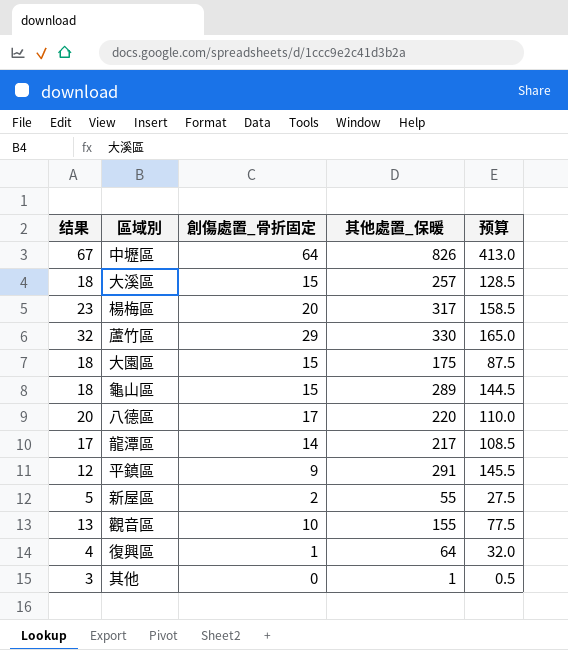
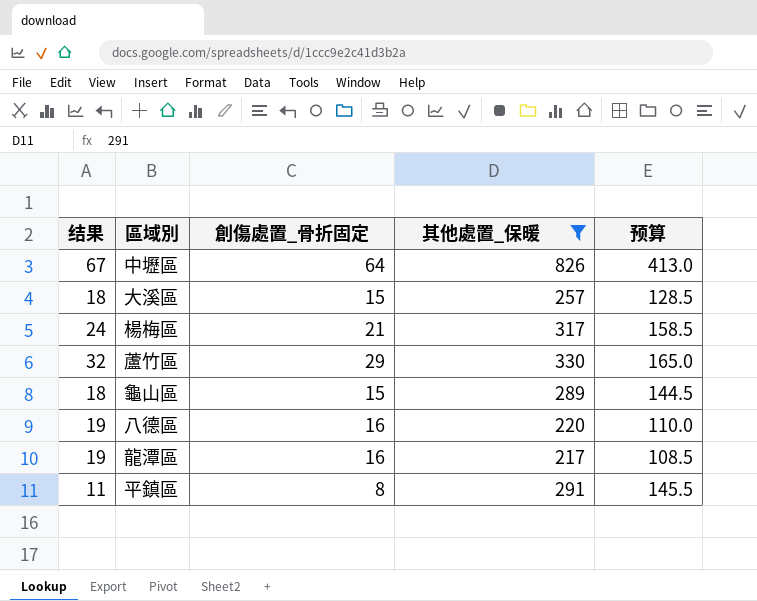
filter: none -> 其他處置_保暖 >= 217
楊梅區 | 结果: 23 -> 24
楊梅區 | 創傷處置_骨折固定: 20 -> 21
八德區 | 结果: 20 -> 19
八德區 | 創傷處置_骨折固定: 17 -> 16
龍潭區 | 结果: 17 -> 19
龍潭區 | 創傷處置_骨折固定: 14 -> 16
平鎮區 | 结果: 12 -> 11
平鎮區 | 創傷處置_骨折固定: 9 -> 8

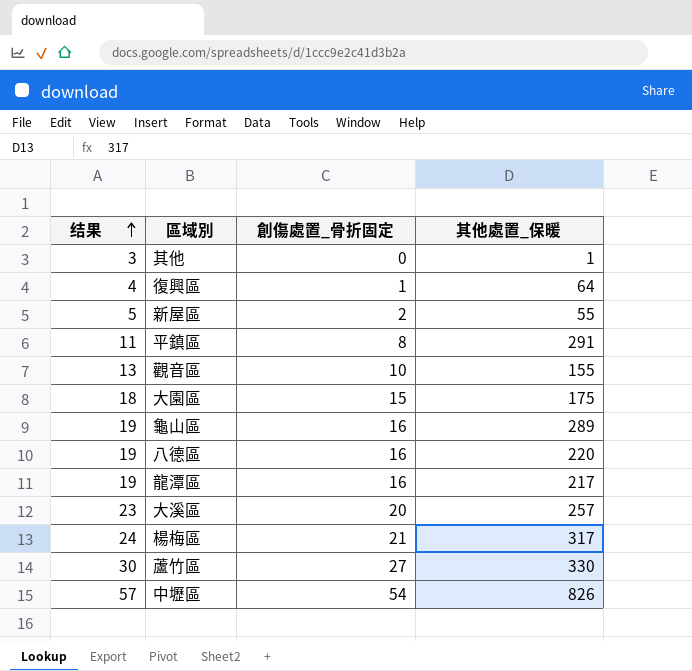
filter: 其他處置_保暖 >= 217 -> none
row order: none -> 结果 ascending
column 预算 | formula: [其他處置_保暖] * 0.5 -> none
龜山區 | 结果: 18 -> 19
龜山區 | 創傷處置_骨折固定: 15 -> 16
大溪區 | 结果: 18 -> 23
大溪區 | 創傷處置_骨折固定: 15 -> 20
蘆竹區 | 结果: 32 -> 30
蘆竹區 | 創傷處置_骨折固定: 29 -> 27
中壢區 | 结果: 67 -> 57
中壢區 | 創傷處置_骨折固定: 64 -> 54

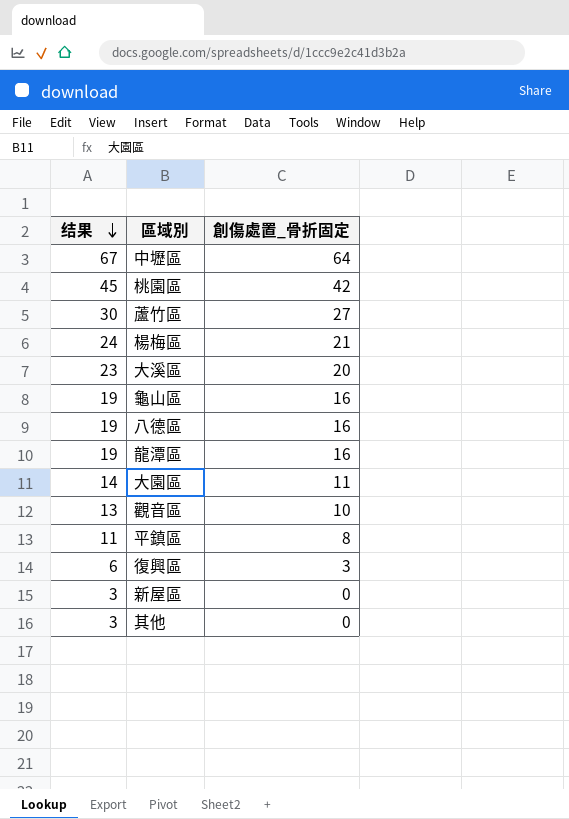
row order: 结果 ascending -> 结果 descending
column 其他處置_保暖 | position: 4 -> none
中壢區 | 结果: 57 -> 67
中壢區 | 創傷處置_骨折固定: 54 -> 64
row 桃園區: none -> 45 | 42
大園區 | 结果: 18 -> 14
大園區 | 創傷處置_骨折固定: 15 -> 11
復興區 | 结果: 4 -> 6
復興區 | 創傷處置_骨折固定: 1 -> 3
新屋區 | 结果: 5 -> 3
新屋區 | 創傷處置_骨折固定: 2 -> 0

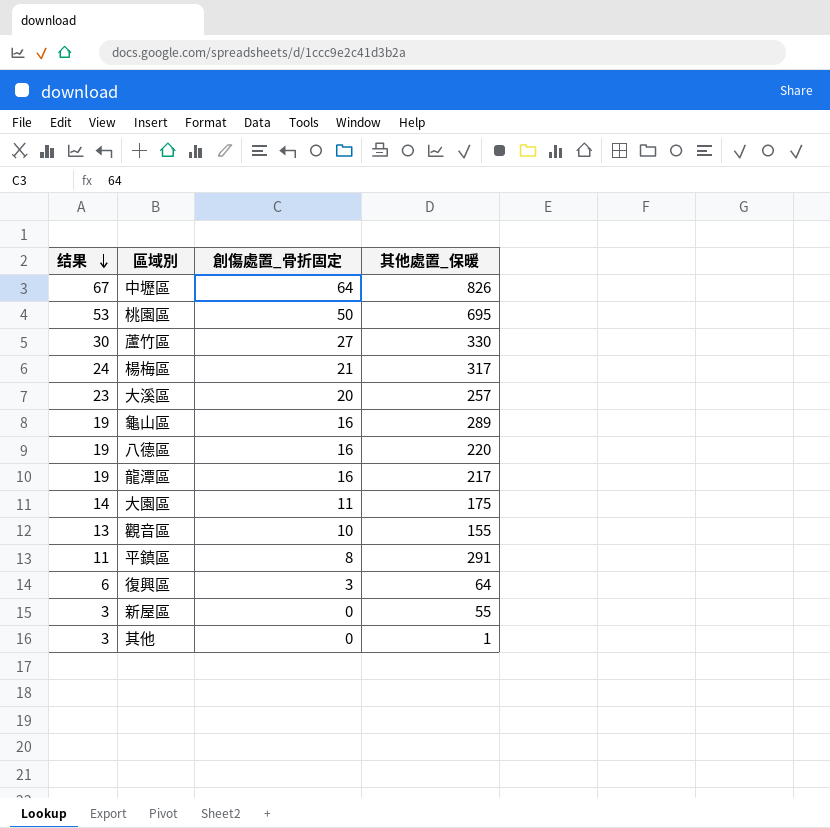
column 其他處置_保暖 | position: none -> 4
桃園區 | 结果: 45 -> 53
桃園區 | 創傷處置_骨折固定: 42 -> 50

